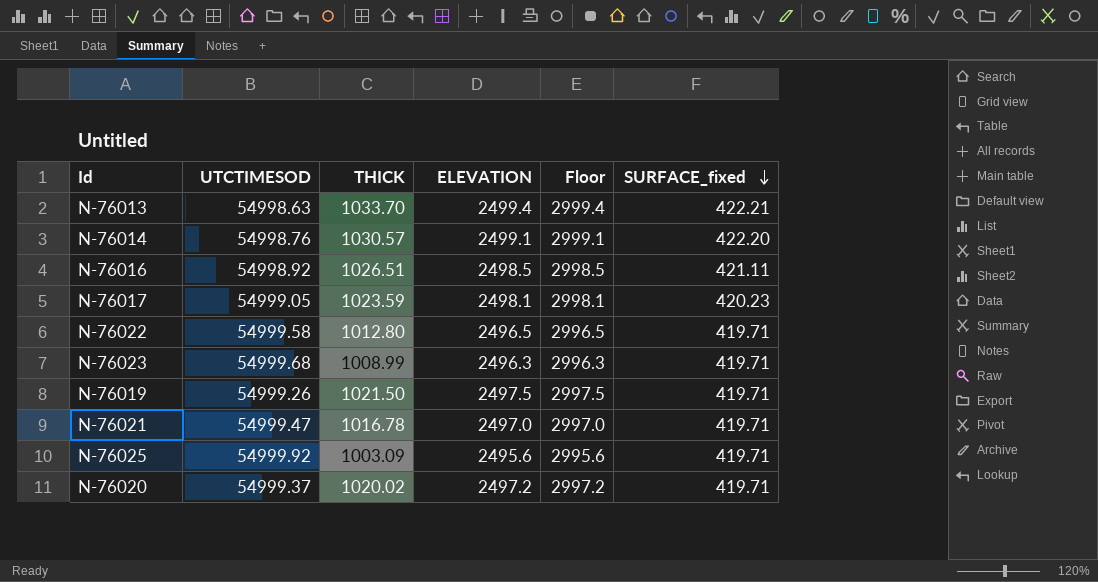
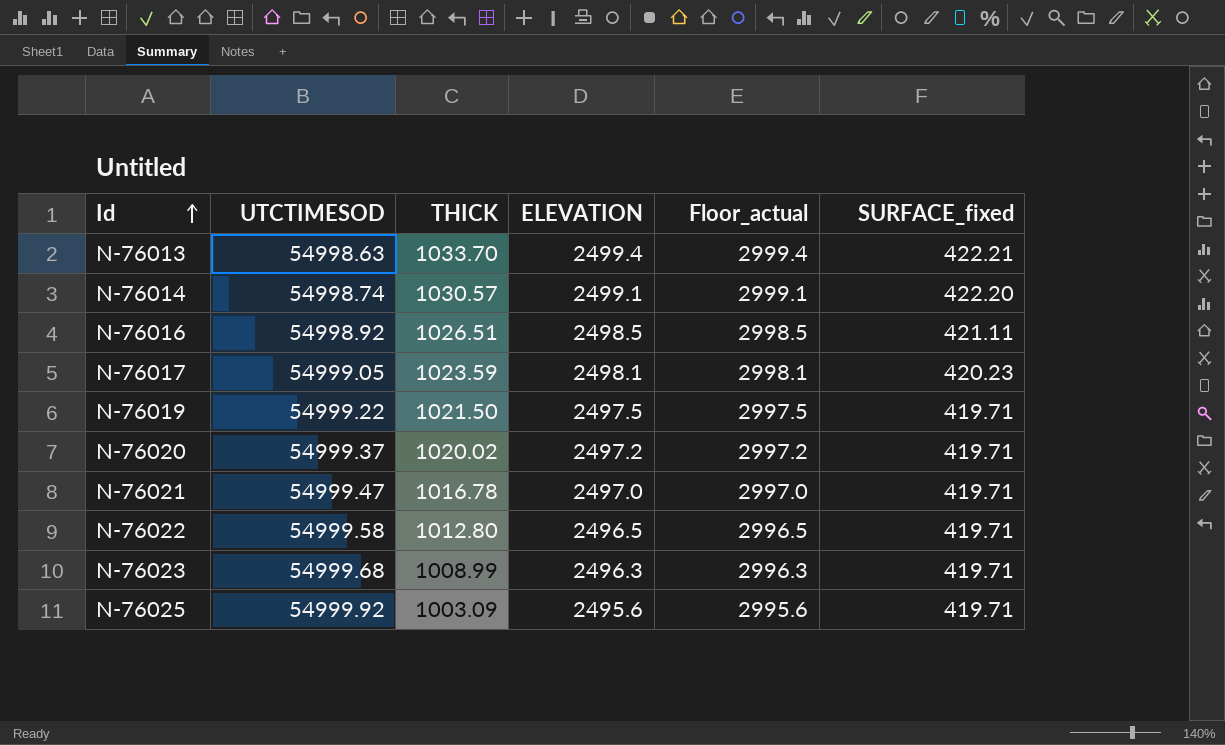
row order: SURFACE_fixed descending -> Id ascending
column name: Floor -> Floor_actual
N-76014 | UTCTIMESOD: 54998.76 -> 54998.74
N-76019 | UTCTIMESOD: 54999.26 -> 54999.22

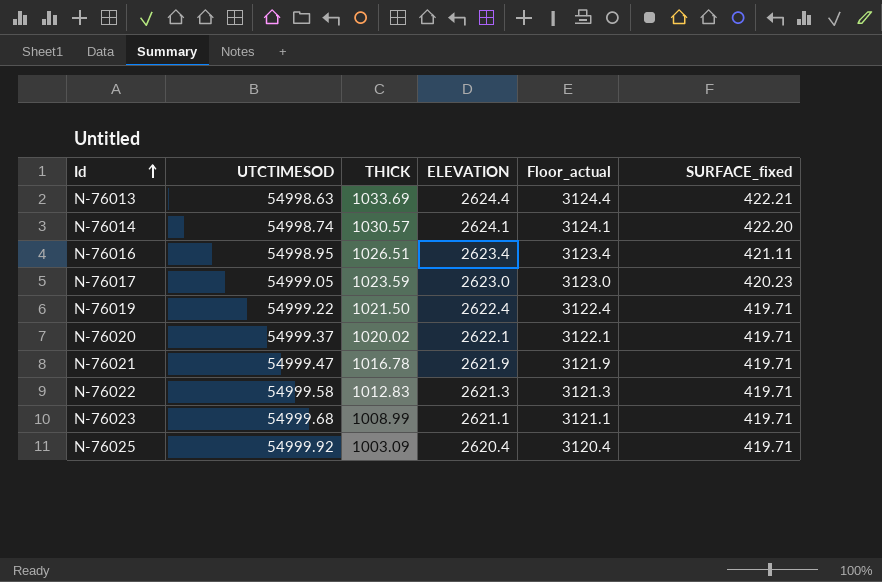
N-76013 | THICK: 1033.70 -> 1033.69
N-76013 | ELEVATION: 2499.4 -> 2624.4
N-76013 | Floor_actual: 2999.4 -> 3124.4
N-76014 | ELEVATION: 2499.1 -> 2624.1
N-76014 | Floor_actual: 2999.1 -> 3124.1
N-76016 | UTCTIMESOD: 54998.92 -> 54998.95
N-76016 | ELEVATION: 2498.5 -> 2623.4
N-76016 | Floor_actual: 2998.5 -> 3123.4
N-76017 | ELEVATION: 2498.1 -> 2623.0
N-76017 | Floor_actual: 2998.1 -> 3123.0
N-76019 | ELEVATION: 2497.5 -> 2622.4
N-76019 | Floor_actual: 2997.5 -> 3122.4
N-76020 | ELEVATION: 2497.2 -> 2622.1
N-76020 | Floor_actual: 2997.2 -> 3122.1
N-76021 | ELEVATION: 2497.0 -> 2621.9
N-76021 | Floor_actual: 2997.0 -> 3121.9
N-76022 | THICK: 1012.80 -> 1012.83
N-76022 | ELEVATION: 2496.5 -> 2621.3
N-76022 | Floor_actual: 2996.5 -> 3121.3
N-76023 | ELEVATION: 2496.3 -> 2621.1
N-76023 | Floor_actual: 2996.3 -> 3121.1
N-76025 | ELEVATION: 2495.6 -> 2620.4
N-76025 | Floor_actual: 2995.6 -> 3120.4

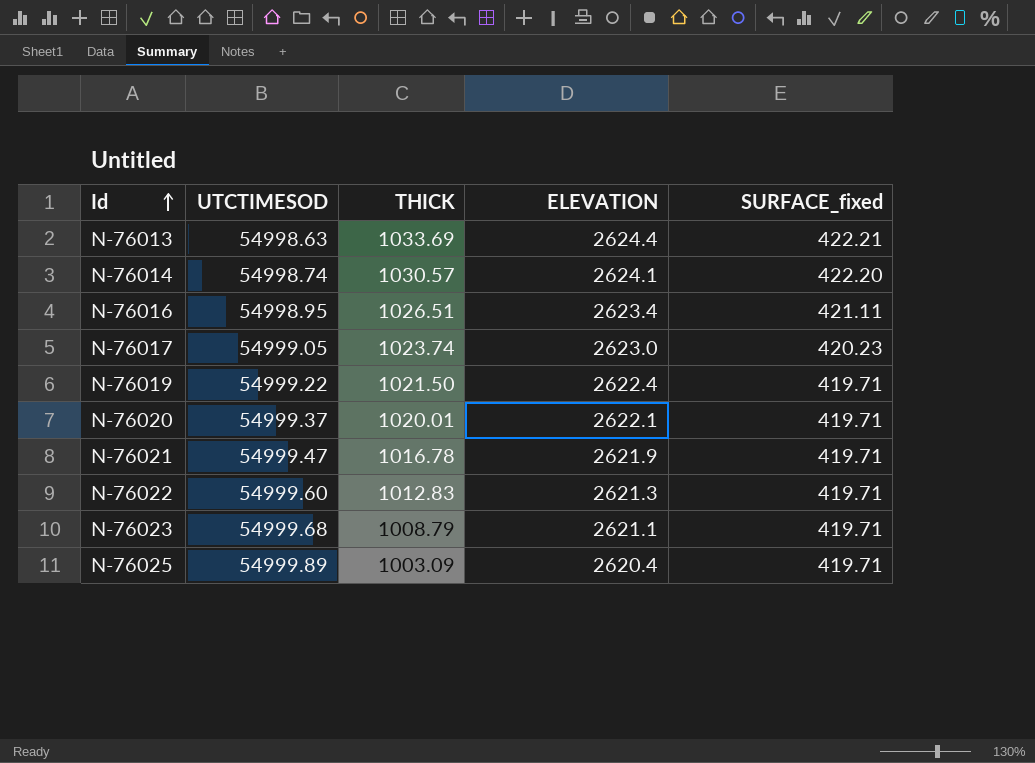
column Floor_actual | formula: [ELEVATION] + 500 -> none
N-76017 | THICK: 1023.59 -> 1023.74
N-76020 | THICK: 1020.02 -> 1020.01
N-76022 | UTCTIMESOD: 54999.58 -> 54999.60
N-76023 | THICK: 1008.99 -> 1008.79
N-76025 | UTCTIMESOD: 54999.92 -> 54999.89

